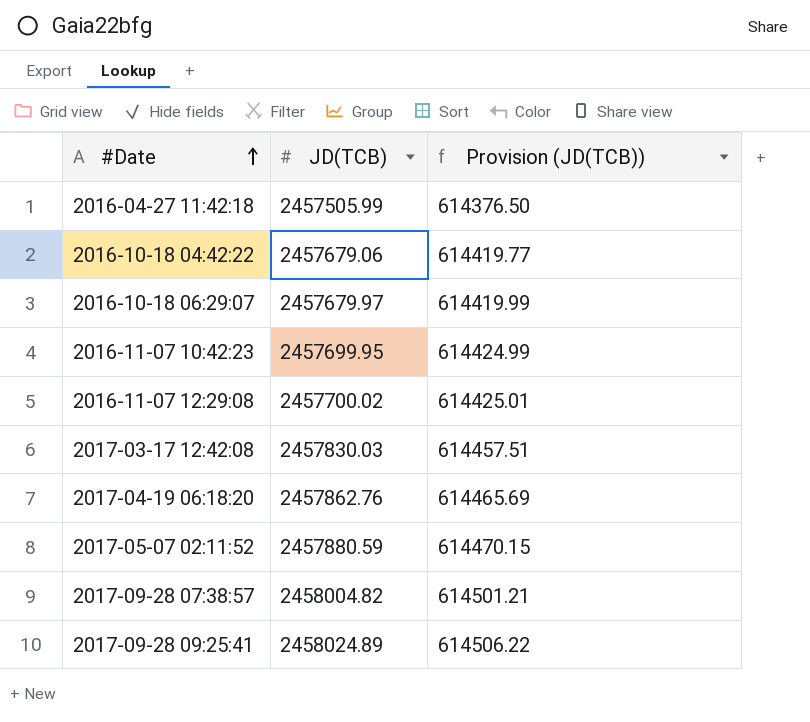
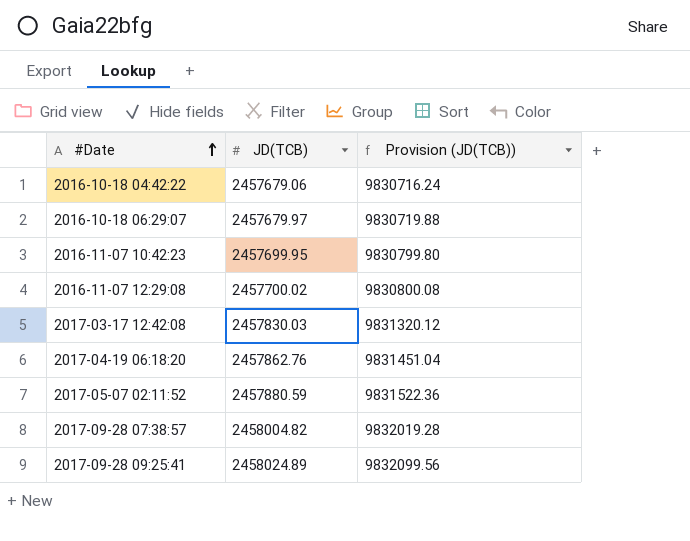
column Provision (JD(TCB)) | formula: [JD(TCB)] * 0.25 -> [JD(TCB)] * 4
row 2016-04-27 11:42:18: 2457505.99 | 614376.50 -> none

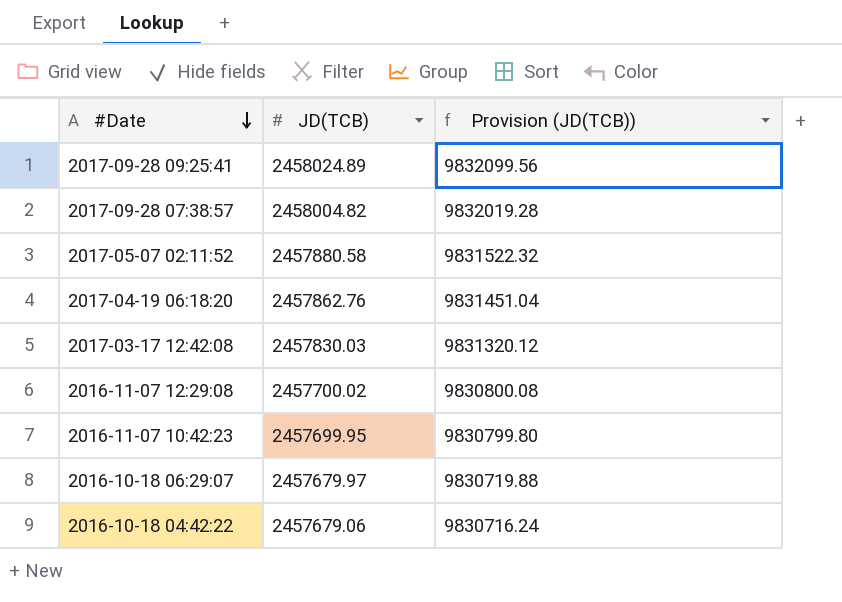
row order: #Date ascending -> #Date descending
2017-05-07 02:11:52 | JD(TCB): 2457880.59 -> 2457880.58
2017-05-07 02:11:52 | Provision (JD(TCB)): 9831522.36 -> 9831522.32

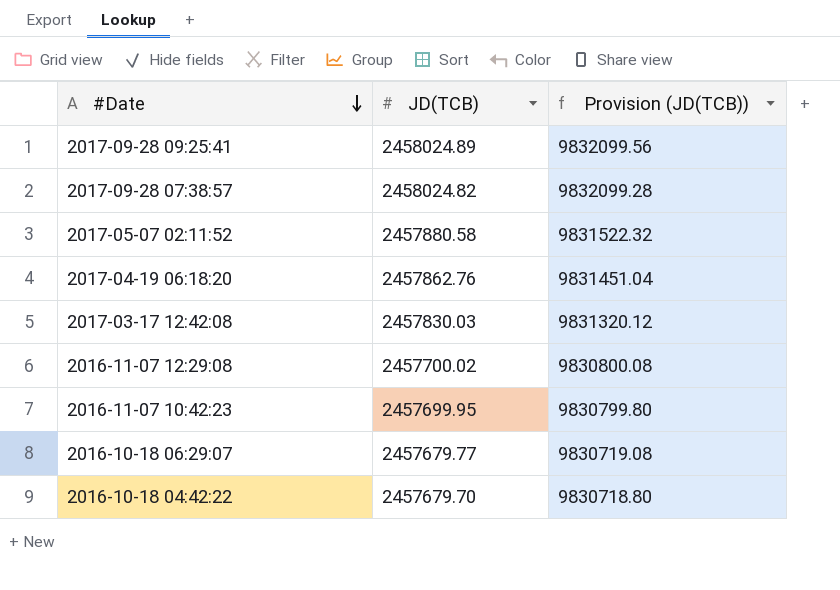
2017-09-28 07:38:57 | JD(TCB): 2458004.82 -> 2458024.82
2017-09-28 07:38:57 | Provision (JD(TCB)): 9832019.28 -> 9832099.28
2016-10-18 06:29:07 | JD(TCB): 2457679.97 -> 2457679.77
2016-10-18 06:29:07 | Provision (JD(TCB)): 9830719.88 -> 9830719.08
2016-10-18 04:42:22 | JD(TCB): 2457679.06 -> 2457679.70
2016-10-18 04:42:22 | Provision (JD(TCB)): 9830716.24 -> 9830718.80

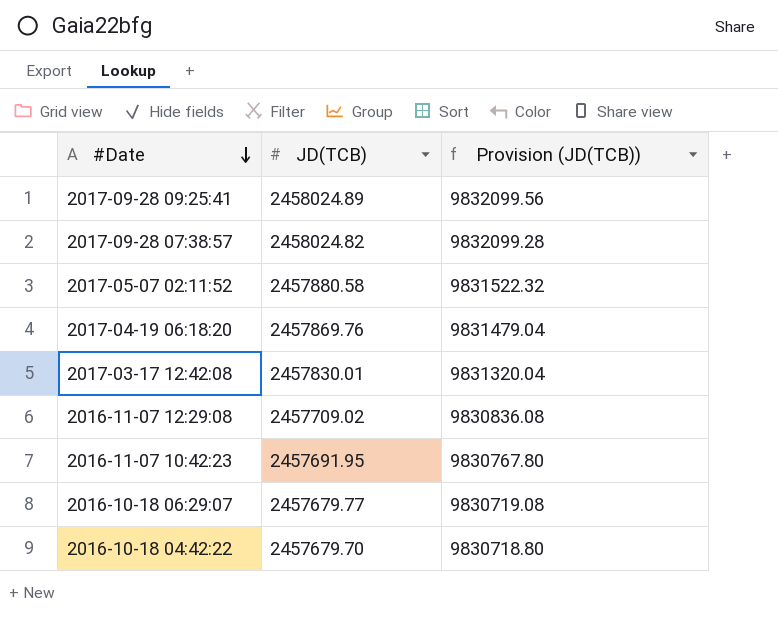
2017-04-19 06:18:20 | JD(TCB): 2457862.76 -> 2457869.76
2017-04-19 06:18:20 | Provision (JD(TCB)): 9831451.04 -> 9831479.04
2017-03-17 12:42:08 | JD(TCB): 2457830.03 -> 2457830.01
2017-03-17 12:42:08 | Provision (JD(TCB)): 9831320.12 -> 9831320.04
2016-11-07 12:29:08 | JD(TCB): 2457700.02 -> 2457709.02
2016-11-07 12:29:08 | Provision (JD(TCB)): 9830800.08 -> 9830836.08
2016-11-07 10:42:23 | JD(TCB): 2457699.95 -> 2457691.95
2016-11-07 10:42:23 | Provision (JD(TCB)): 9830799.80 -> 9830767.80

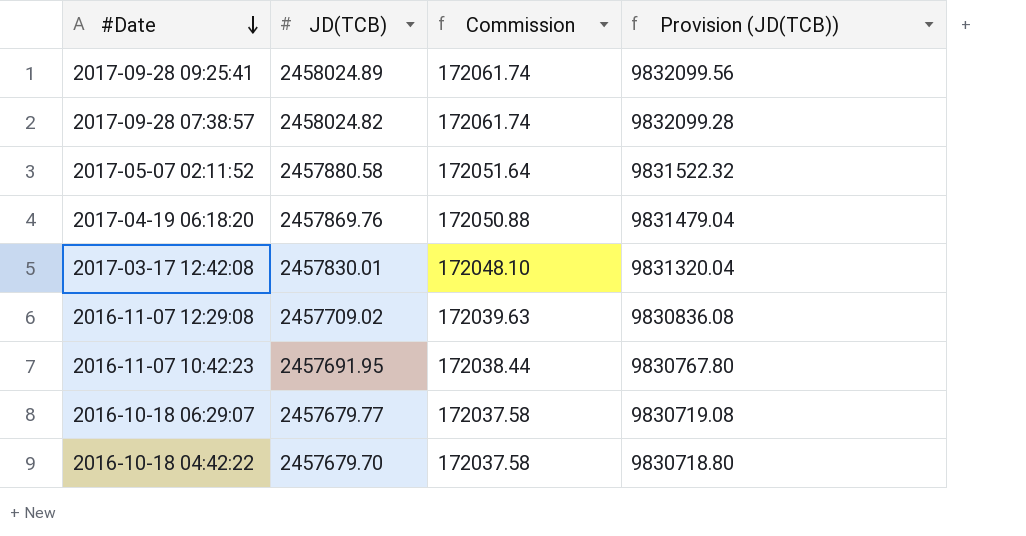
column Commission | formula: none -> [JD(TCB)] * 0.07

